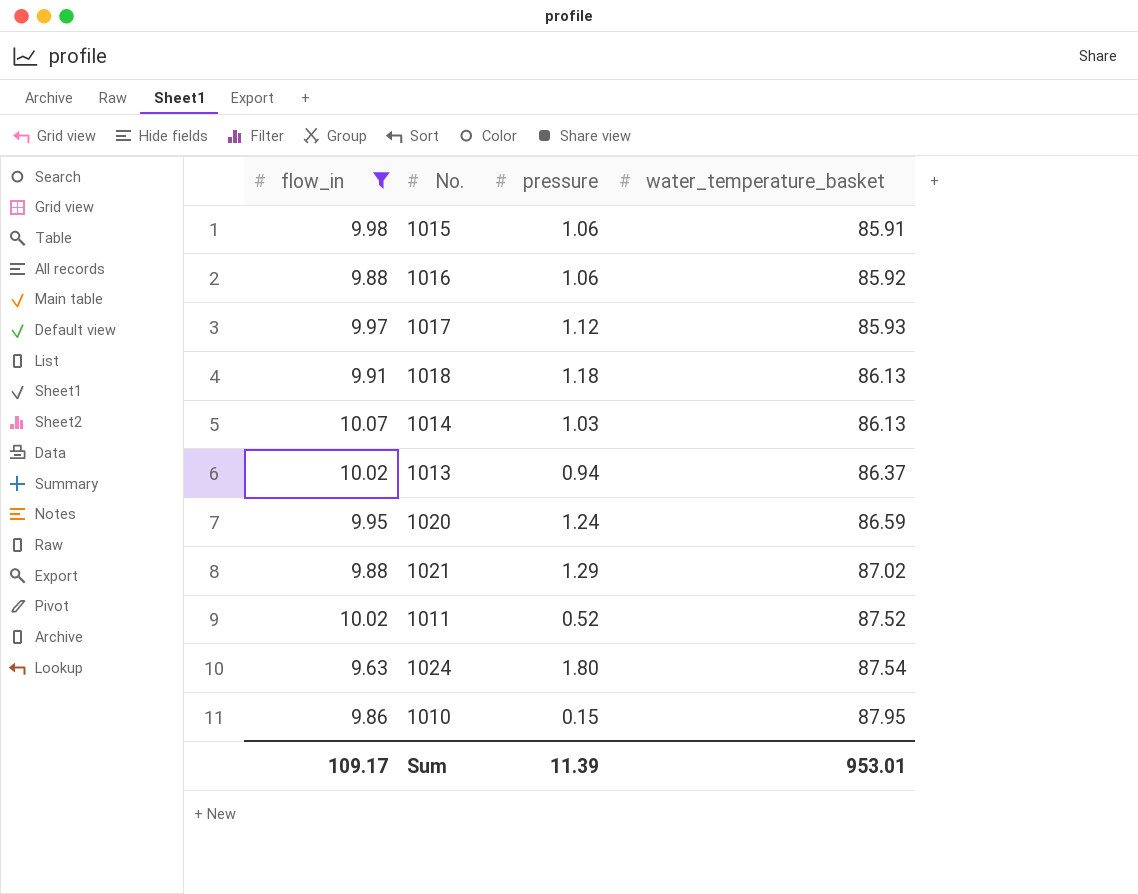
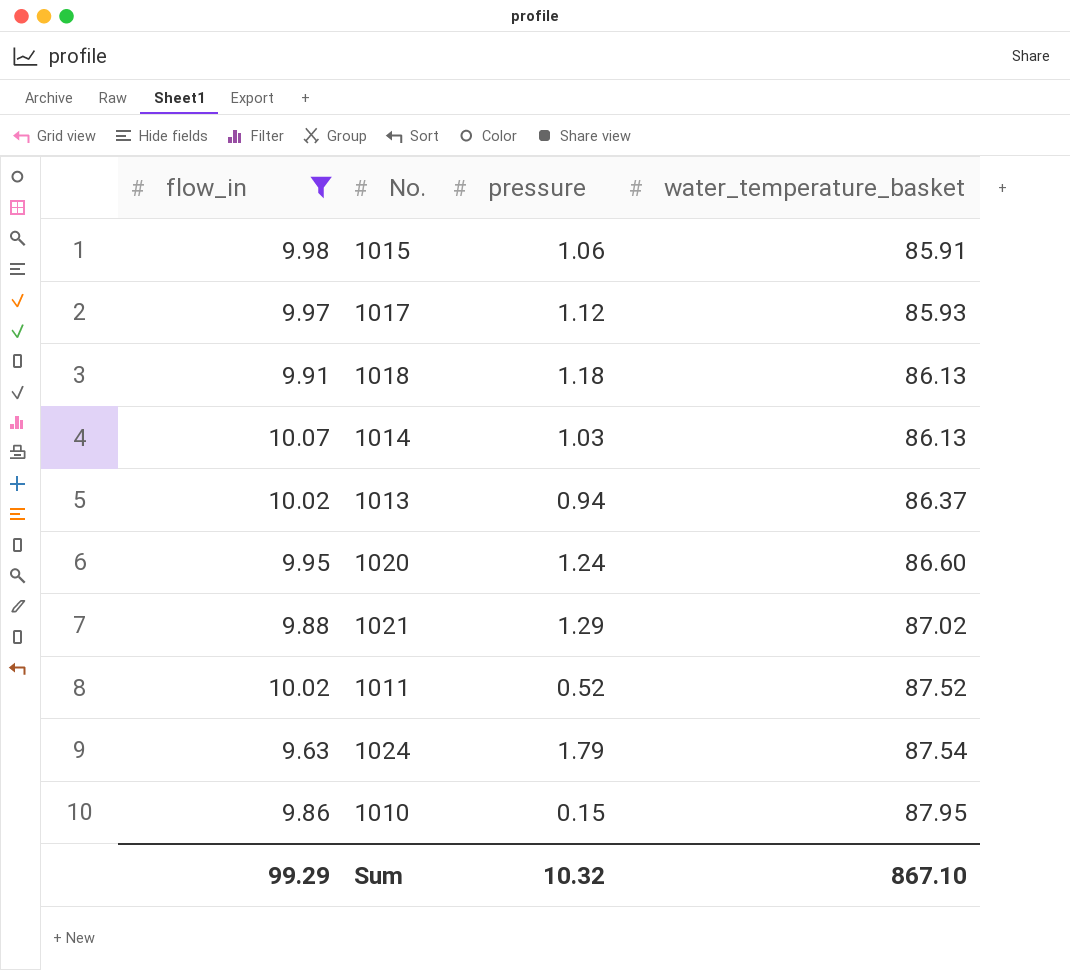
row 1016: 9.88 | 1.06 | 85.92 -> none
1020 | water_temperature_basket: 86.59 -> 86.60
1024 | pressure: 1.80 -> 1.79
Sum | flow_in: 109.17 -> 99.29
Sum | pressure: 11.39 -> 10.32
Sum | water_temperature_basket: 953.01 -> 867.10

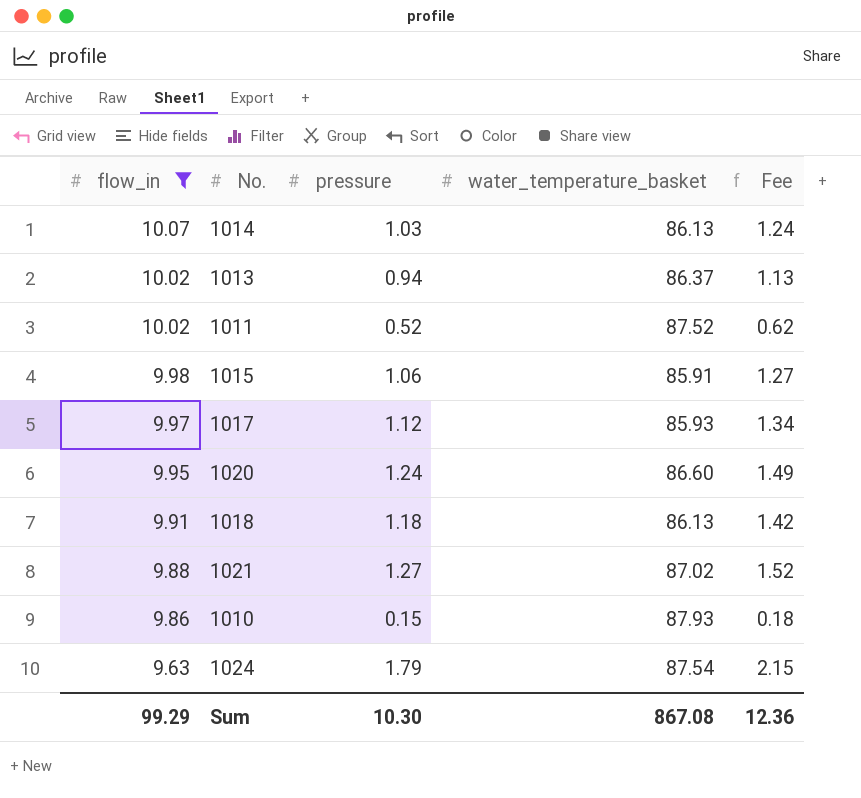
row order: water_temperature_basket ascending -> flow_in descending
column Fee | formula: none -> [pressure] * 1.2
1021 | pressure: 1.29 -> 1.27
1010 | water_temperature_basket: 87.95 -> 87.93
Sum | pressure: 10.32 -> 10.30
Sum | water_temperature_basket: 867.10 -> 867.08

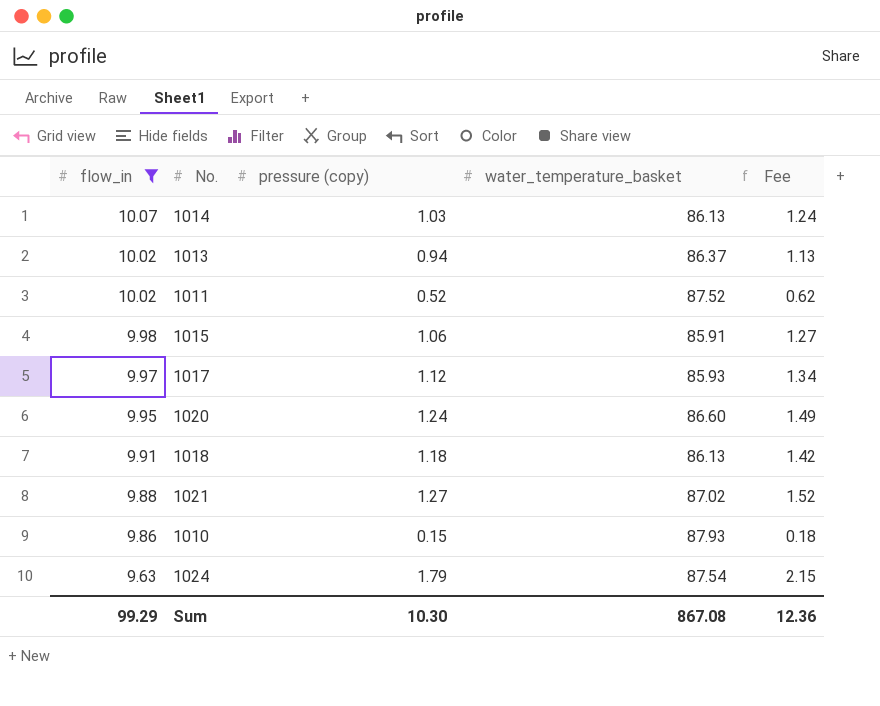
column name: pressure -> pressure (copy)

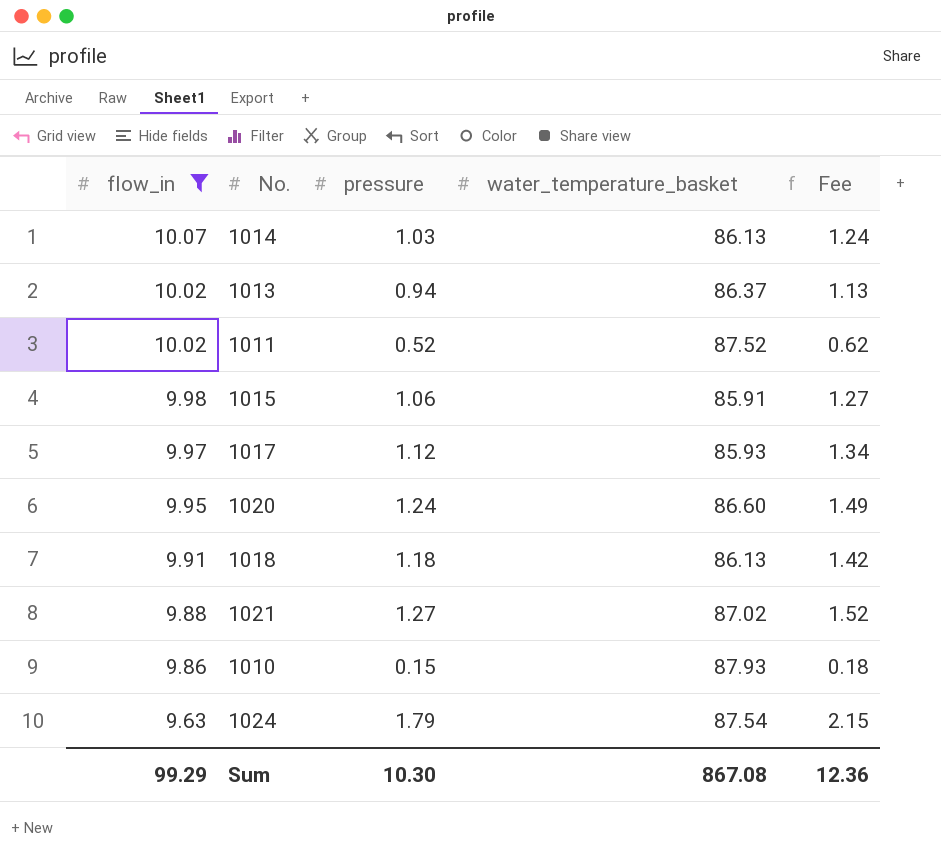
column name: pressure (copy) -> pressure

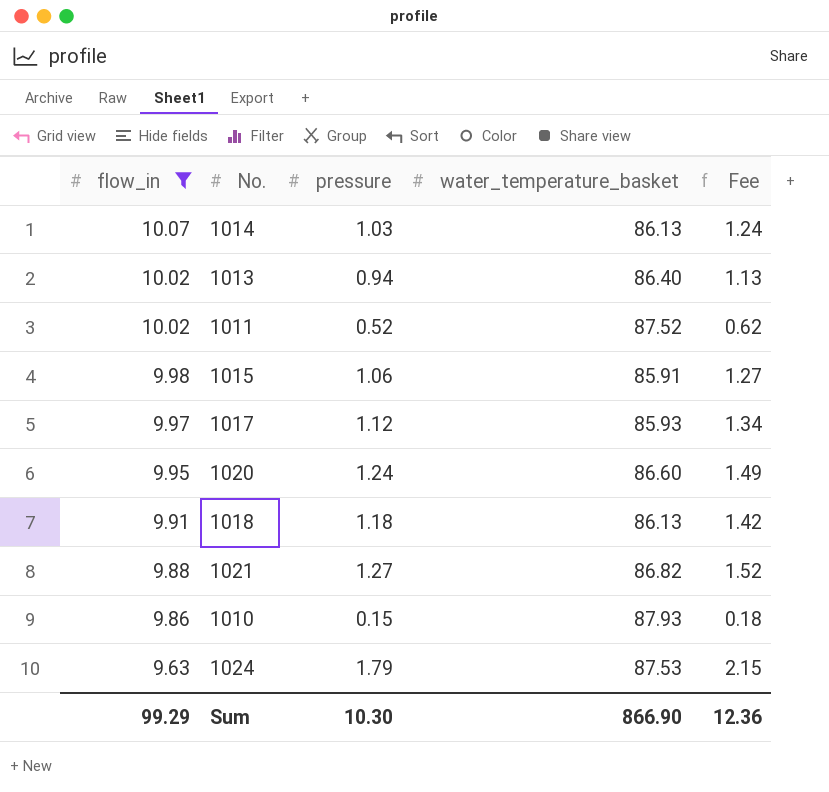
1013 | water_temperature_basket: 86.37 -> 86.40
1021 | water_temperature_basket: 87.02 -> 86.82
1024 | water_temperature_basket: 87.54 -> 87.53
Sum | water_temperature_basket: 867.08 -> 866.90

